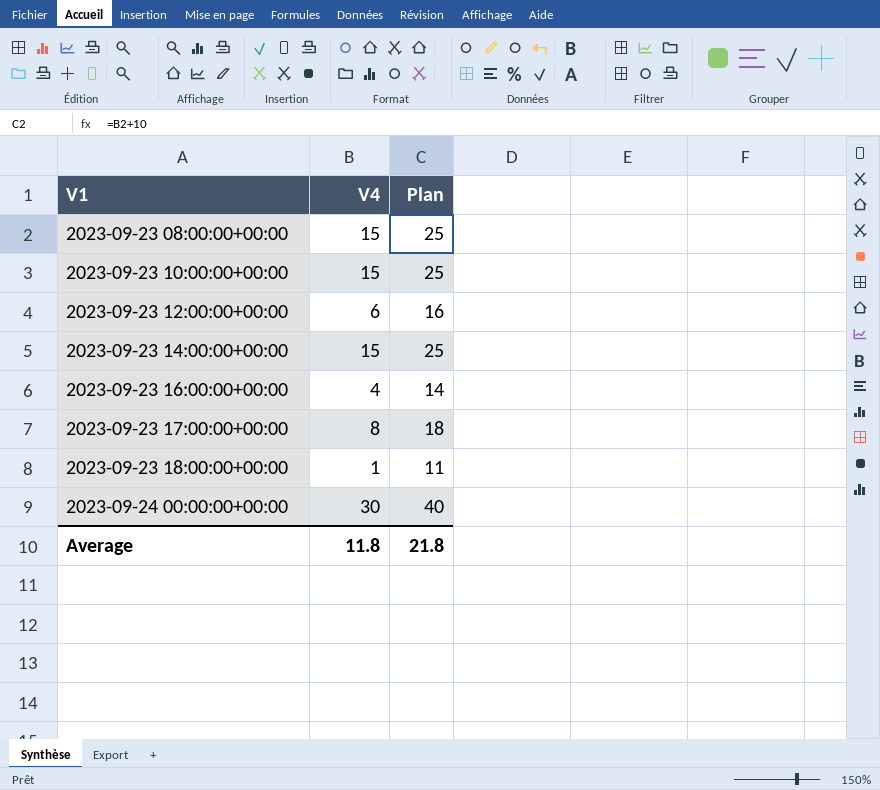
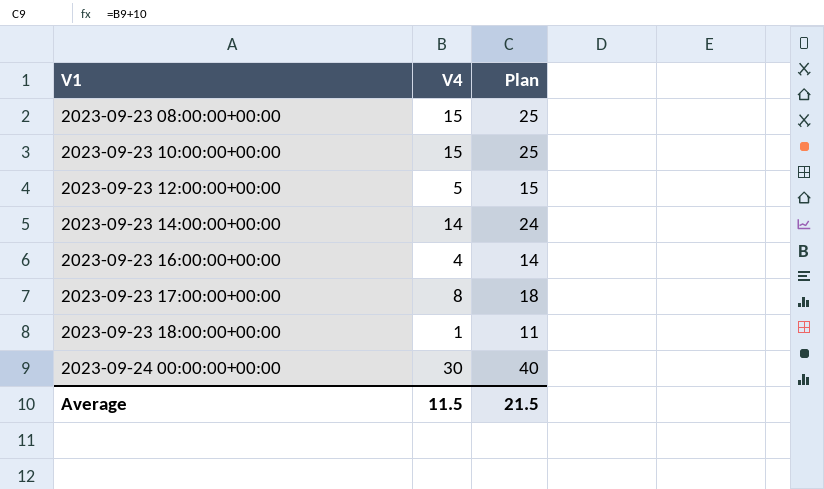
2023-09-23 12:00:00+00:00 | V4: 6 -> 5
2023-09-23 12:00:00+00:00 | Plan: 16 -> 15
2023-09-23 14:00:00+00:00 | V4: 15 -> 14
2023-09-23 14:00:00+00:00 | Plan: 25 -> 24
Average | V4: 11.8 -> 11.5
Average | Plan: 21.8 -> 21.5

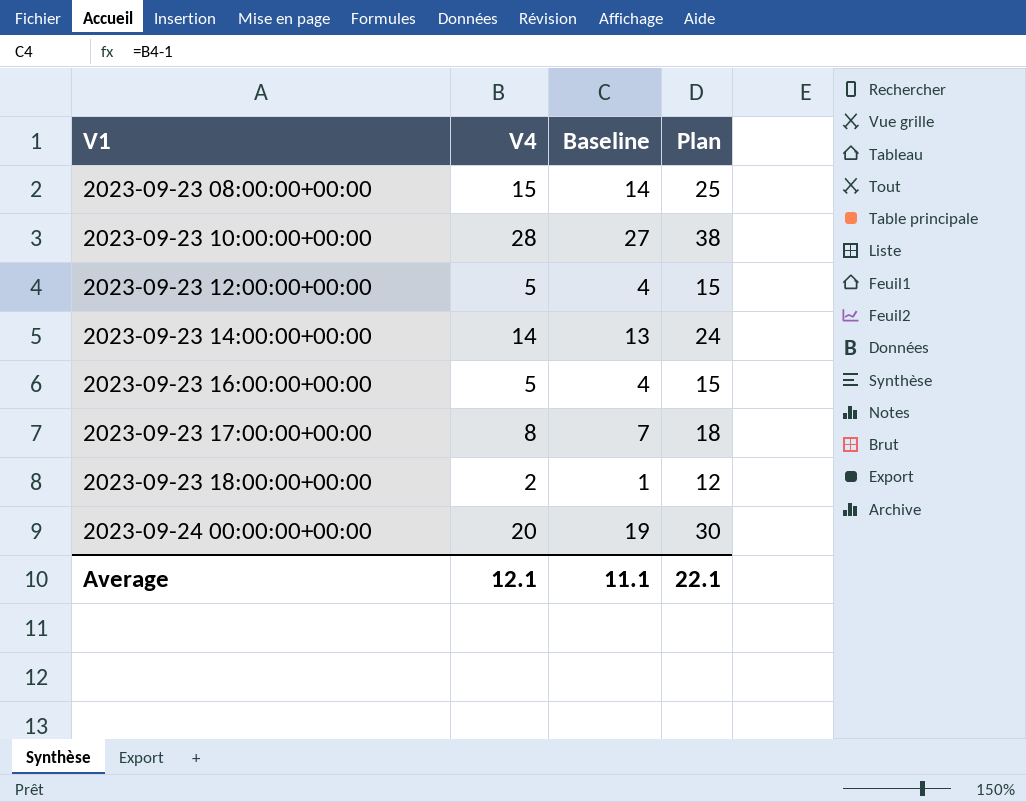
column Baseline | formula: none -> [V4] - 1
2023-09-23 10:00:00+00:00 | V4: 15 -> 28
2023-09-23 10:00:00+00:00 | Plan: 25 -> 38
2023-09-23 16:00:00+00:00 | V4: 4 -> 5
2023-09-23 16:00:00+00:00 | Plan: 14 -> 15
2023-09-23 18:00:00+00:00 | V4: 1 -> 2
2023-09-23 18:00:00+00:00 | Plan: 11 -> 12
2023-09-24 00:00:00+00:00 | V4: 30 -> 20
2023-09-24 00:00:00+00:00 | Plan: 40 -> 30
Average | V4: 11.5 -> 12.1
Average | Plan: 21.5 -> 22.1

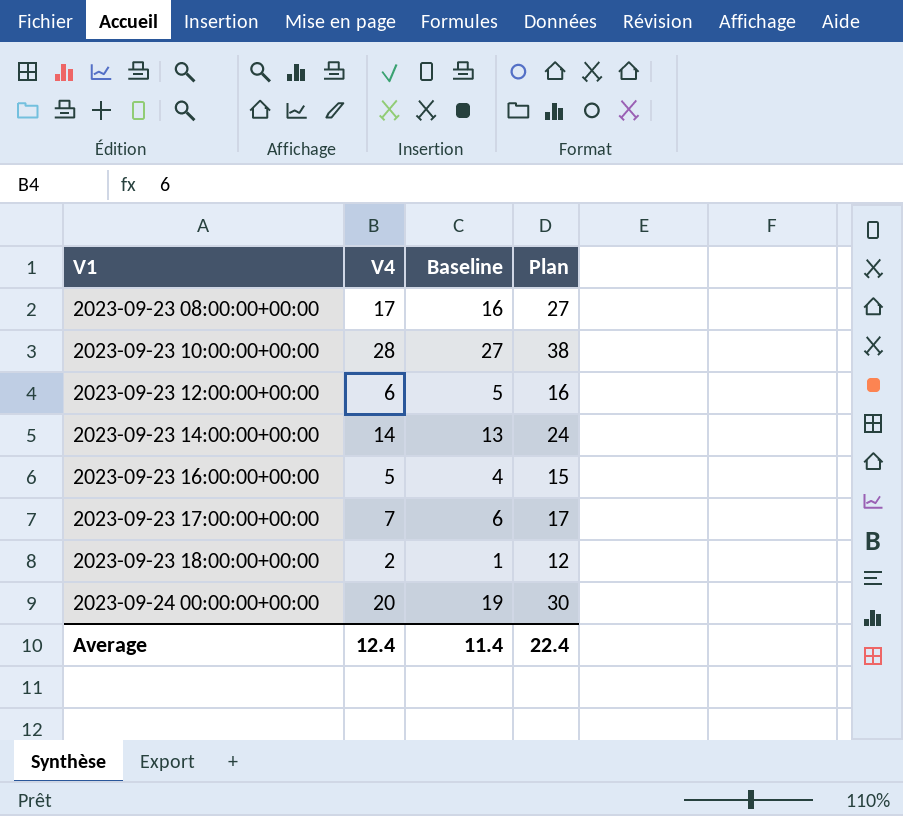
2023-09-23 08:00:00+00:00 | V4: 15 -> 17
2023-09-23 08:00:00+00:00 | Baseline: 14 -> 16
2023-09-23 08:00:00+00:00 | Plan: 25 -> 27
2023-09-23 12:00:00+00:00 | V4: 5 -> 6
2023-09-23 12:00:00+00:00 | Baseline: 4 -> 5
2023-09-23 12:00:00+00:00 | Plan: 15 -> 16
2023-09-23 17:00:00+00:00 | V4: 8 -> 7
2023-09-23 17:00:00+00:00 | Baseline: 7 -> 6
2023-09-23 17:00:00+00:00 | Plan: 18 -> 17
Average | V4: 12.1 -> 12.4
Average | Baseline: 11.1 -> 11.4
Average | Plan: 22.1 -> 22.4

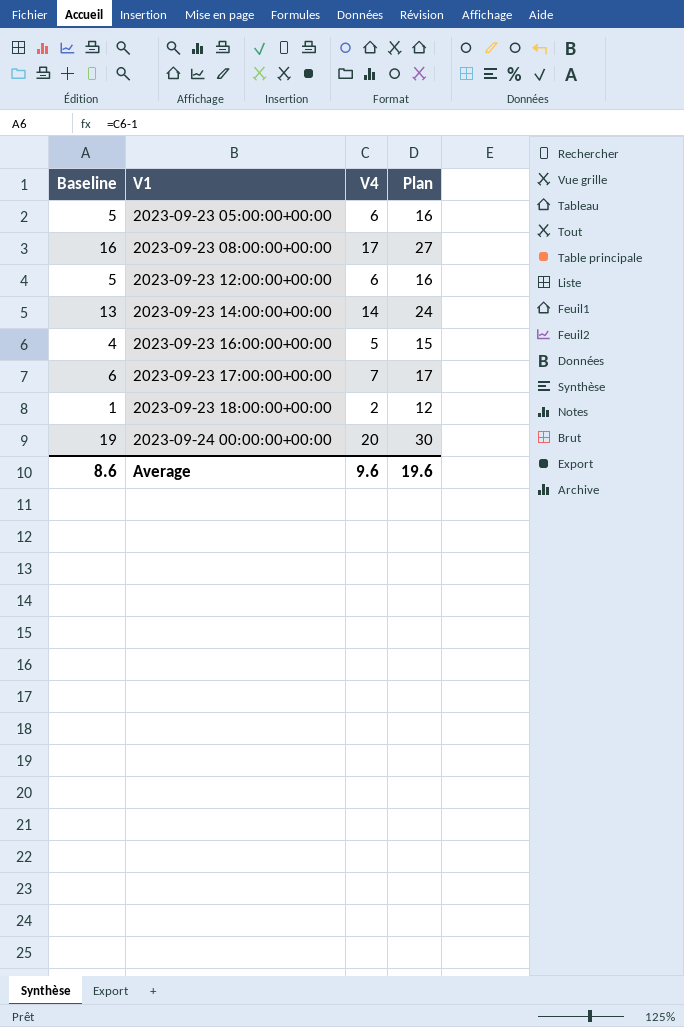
column Baseline | position: 3 -> 1
row 2023-09-23 10:00:00+00:00: 28 | 27 | 38 -> none
row 2023-09-23 05:00:00+00:00: none -> 5 | 6 | 16
Average | Baseline: 11.4 -> 8.6
Average | V4: 12.4 -> 9.6
Average | Plan: 22.4 -> 19.6

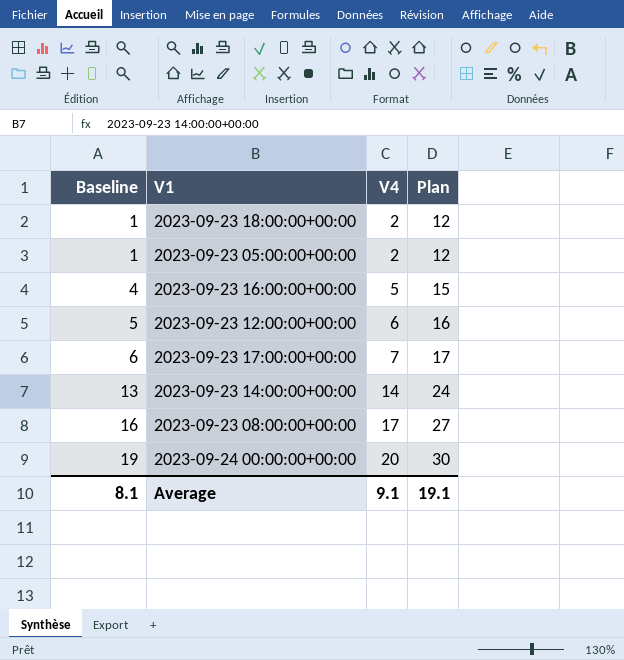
row order: V1 ascending -> Baseline ascending
2023-09-23 05:00:00+00:00 | Baseline: 5 -> 1
2023-09-23 05:00:00+00:00 | V4: 6 -> 2
2023-09-23 05:00:00+00:00 | Plan: 16 -> 12
Average | Baseline: 8.6 -> 8.1
Average | V4: 9.6 -> 9.1
Average | Plan: 19.6 -> 19.1

